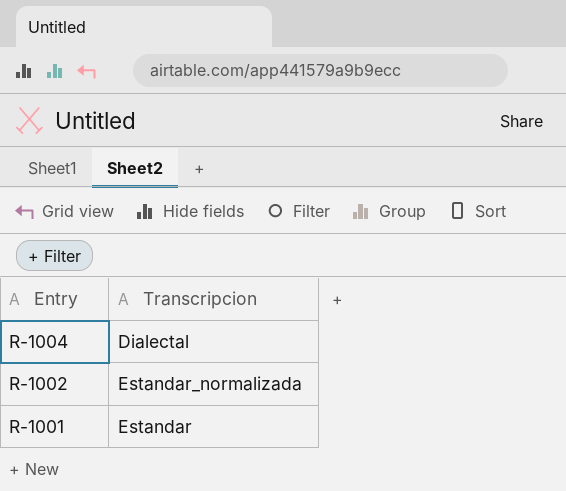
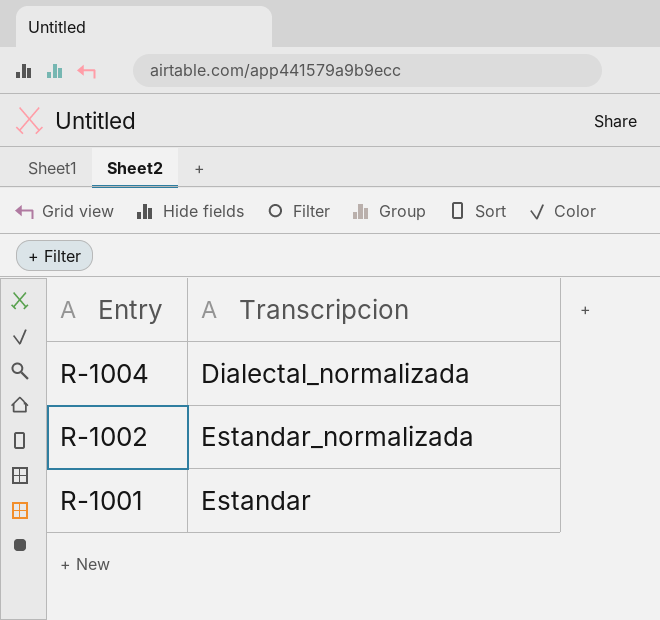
R-1004 | Transcripcion: Dialectal -> Dialectal_normalizada

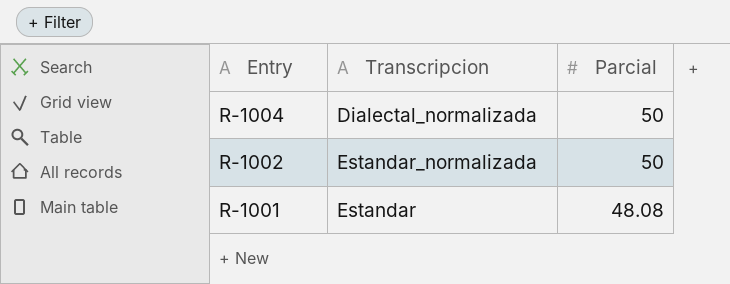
column Parcial | position: none -> 3

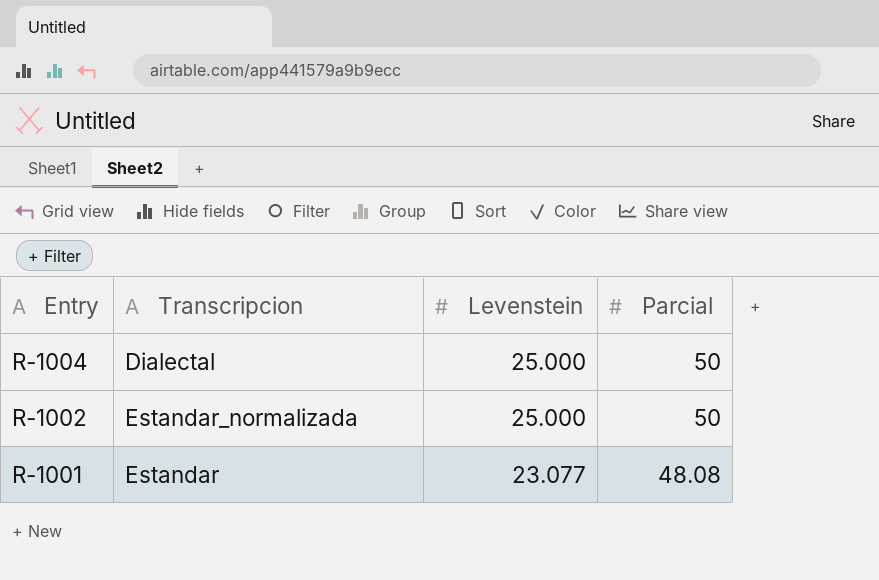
column Levenstein | position: none -> 3
R-1004 | Transcripcion: Dialectal_normalizada -> Dialectal

